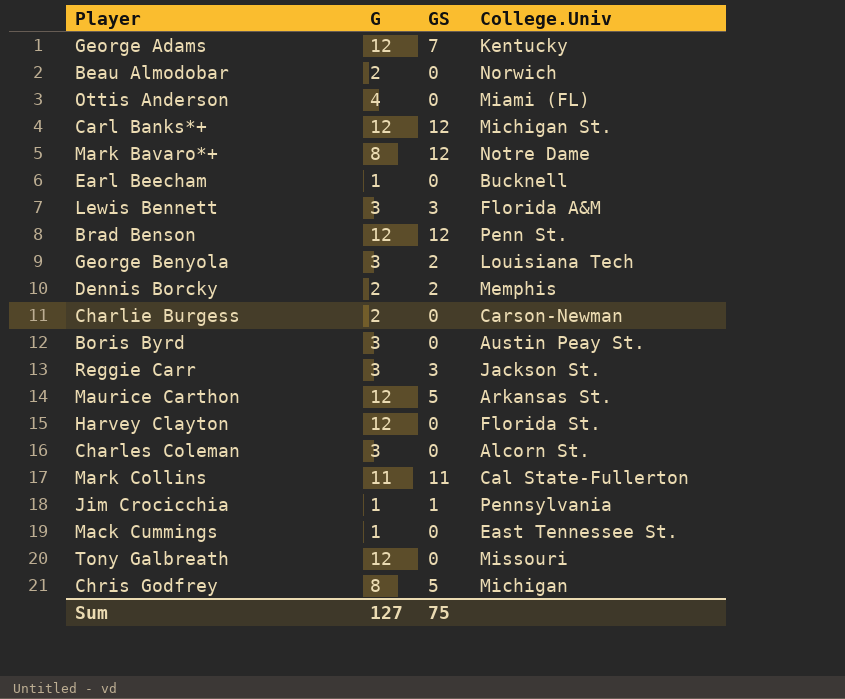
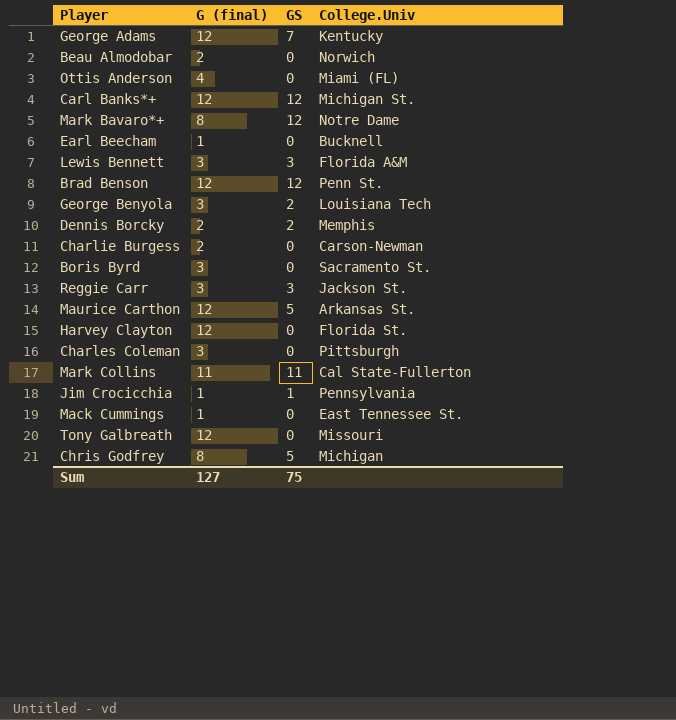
column name: G -> G (final)
Boris Byrd | College.Univ: Austin Peay St. -> Sacramento St.
Charles Coleman | College.Univ: Alcorn St. -> Pittsburgh

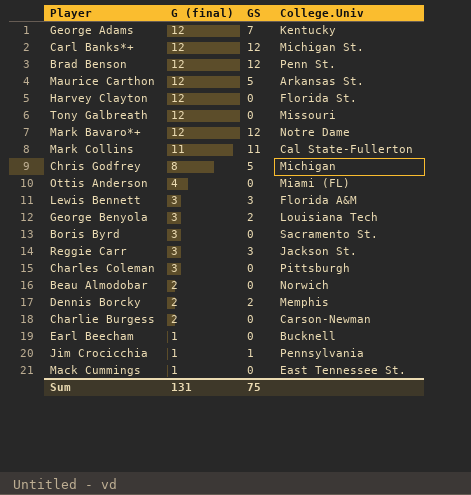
row order: none -> G (final) descending
Mark Bavaro*+ | G (final): 8 -> 12
Sum | G (final): 127 -> 131

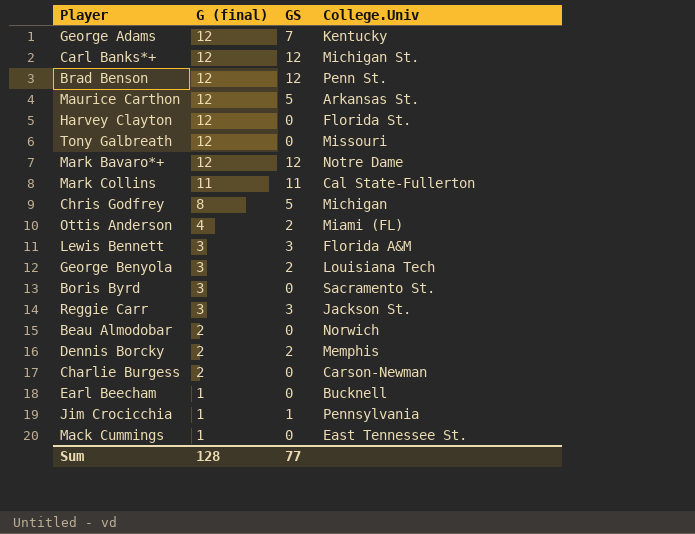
row Charles Coleman: 3 | 0 | Pittsburgh -> none
Ottis Anderson | GS: 0 -> 2
Sum | G (final): 131 -> 128
Sum | GS: 75 -> 77

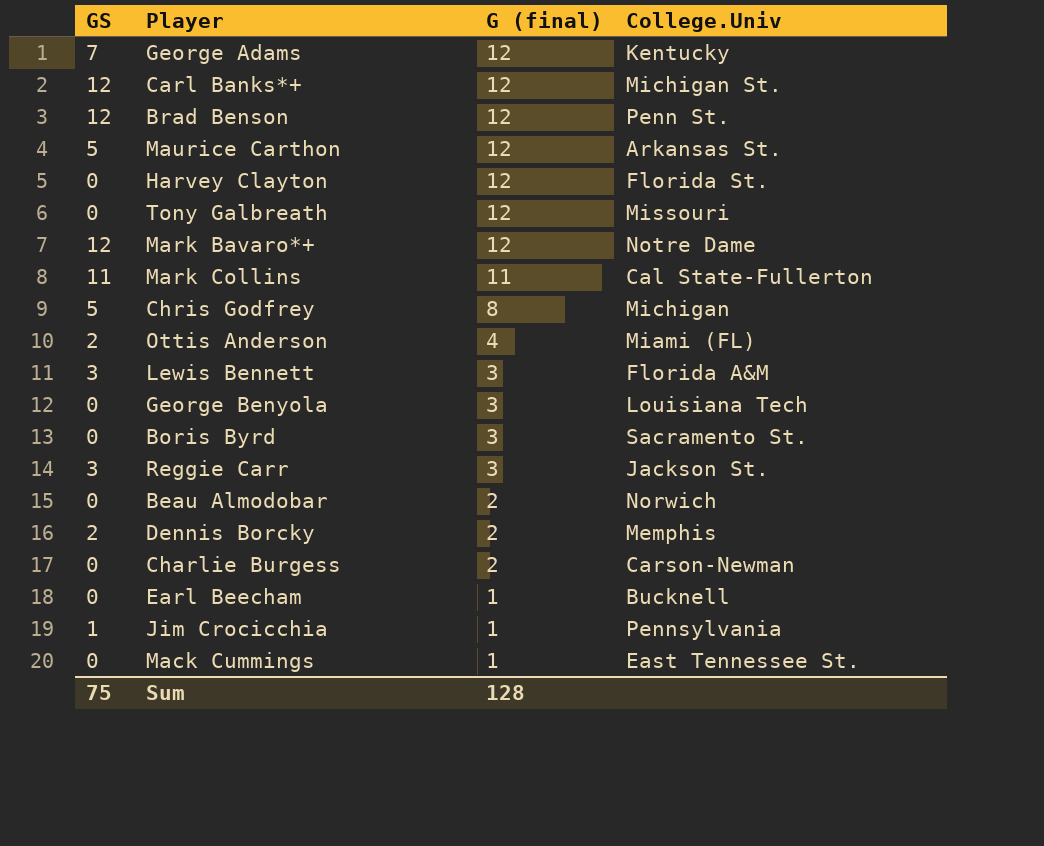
column GS | position: 3 -> 1
George Benyola | GS: 2 -> 0
Sum | GS: 77 -> 75

